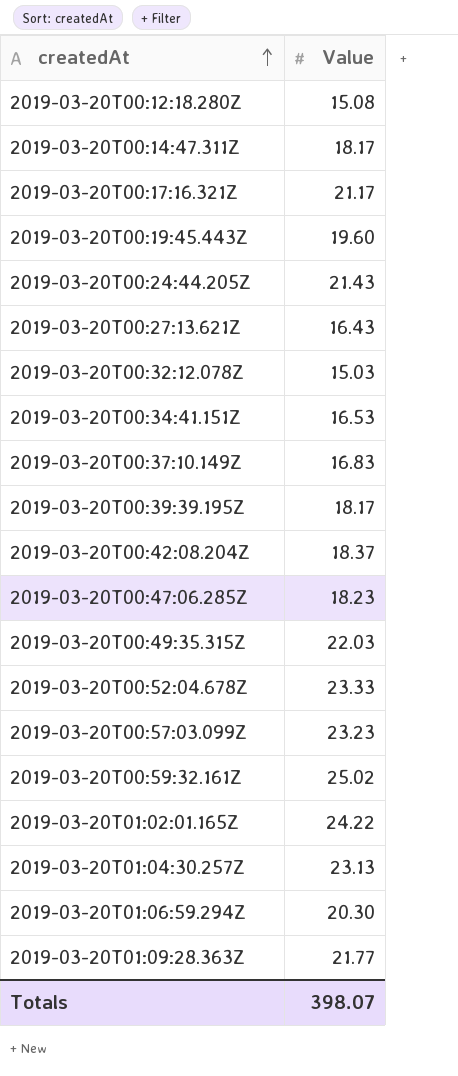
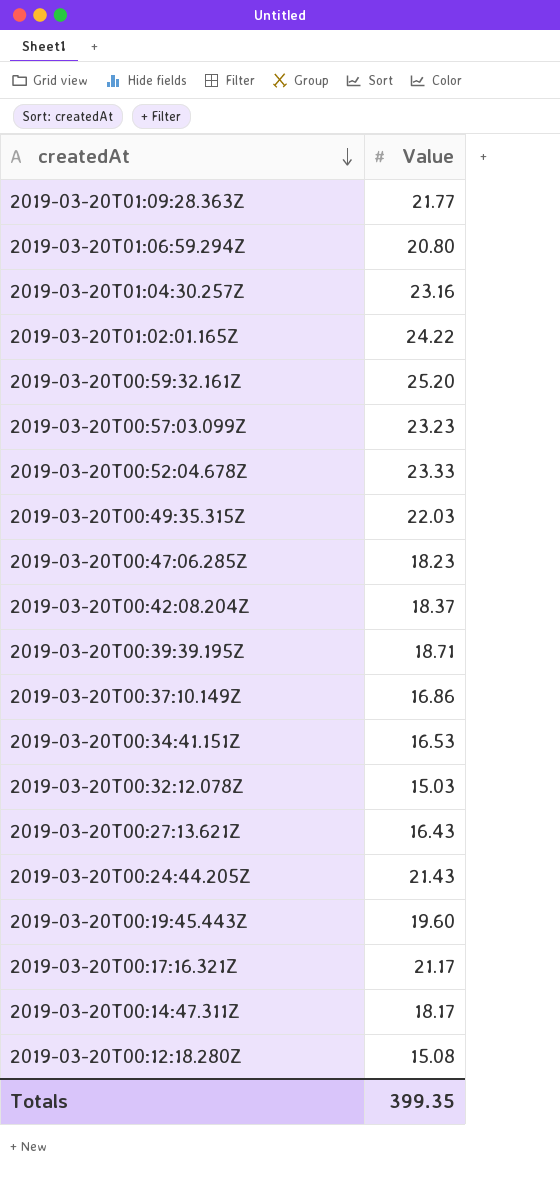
row order: createdAt ascending -> createdAt descending
2019-03-20T01:06:59.294Z | Value: 20.30 -> 20.80
2019-03-20T01:04:30.257Z | Value: 23.13 -> 23.16
2019-03-20T00:59:32.161Z | Value: 25.02 -> 25.20
2019-03-20T00:39:39.195Z | Value: 18.17 -> 18.71
2019-03-20T00:37:10.149Z | Value: 16.83 -> 16.86
Totals | Value: 398.07 -> 399.35

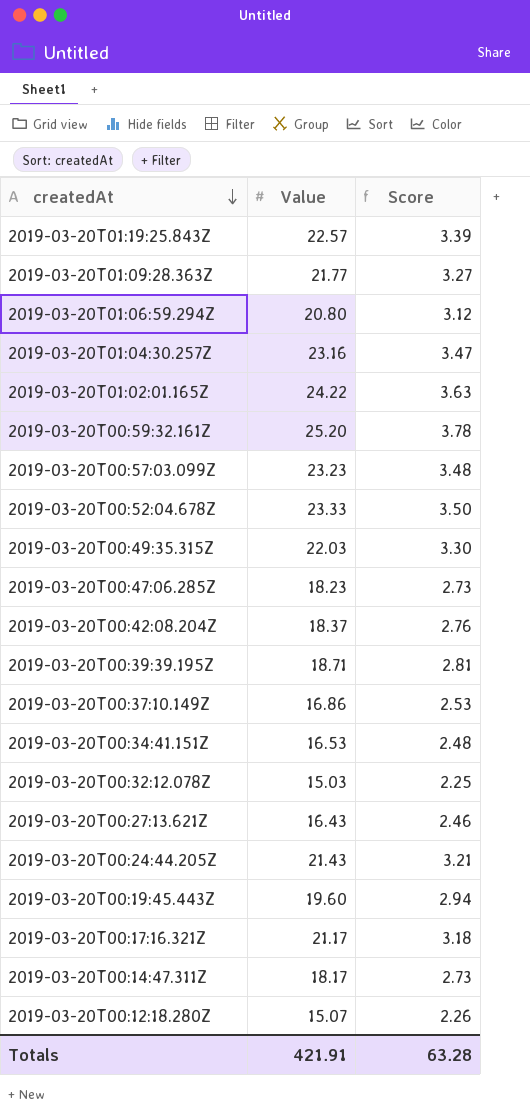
column Score | formula: none -> [Value] * 0.15
row 2019-03-20T01:19:25.843Z: none -> 22.57 | 3.39
2019-03-20T00:12:18.280Z | Value: 15.08 -> 15.07
Totals | Value: 399.35 -> 421.91

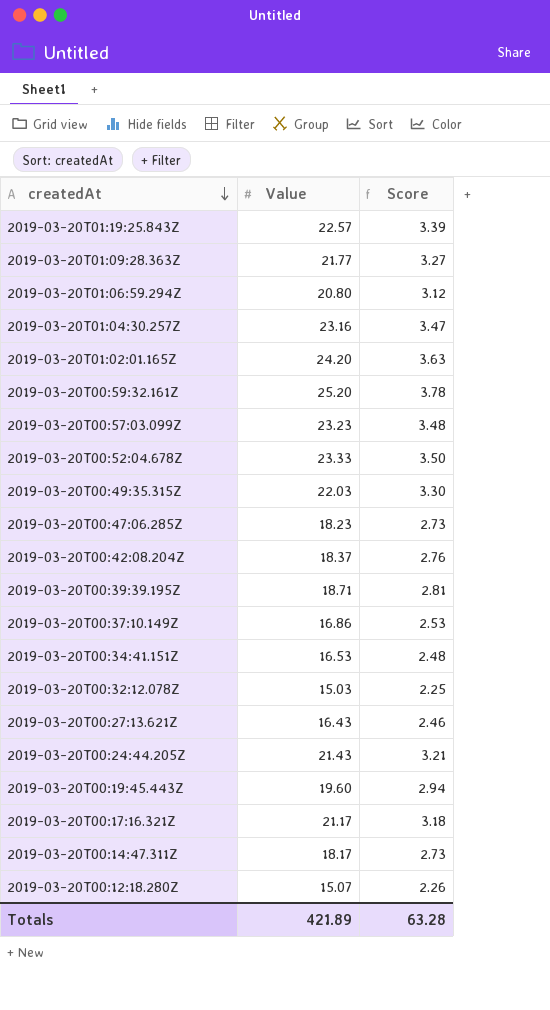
2019-03-20T01:02:01.165Z | Value: 24.22 -> 24.20
Totals | Value: 421.91 -> 421.89

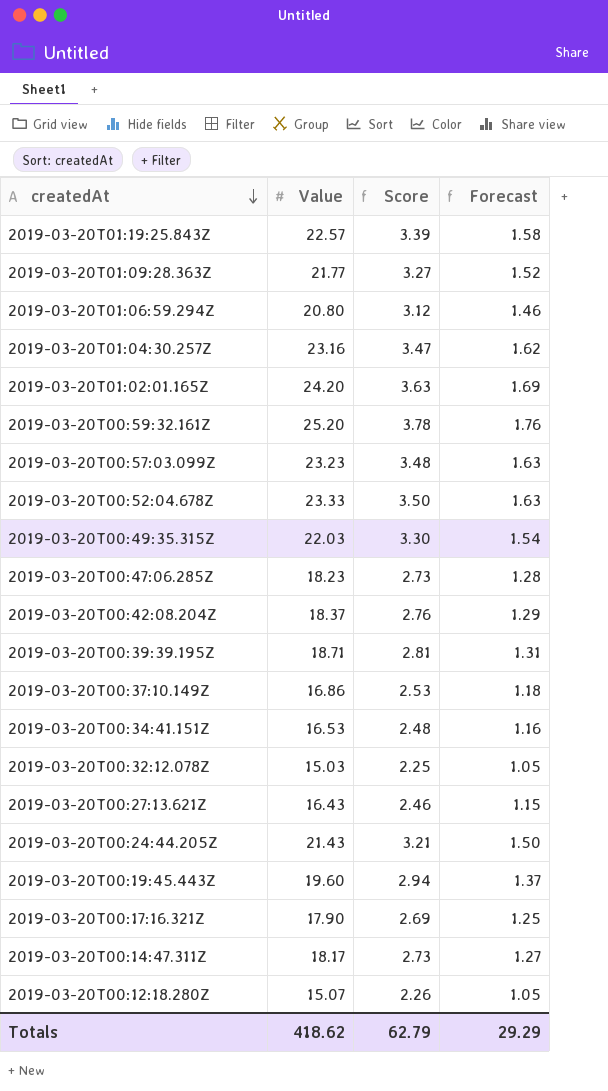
column Forecast | formula: none -> [Value] * 0.07
2019-03-20T00:17:16.321Z | Value: 21.17 -> 17.90
2019-03-20T00:17:16.321Z | Score: 3.18 -> 2.69
Totals | Value: 421.89 -> 418.62
Totals | Score: 63.28 -> 62.79

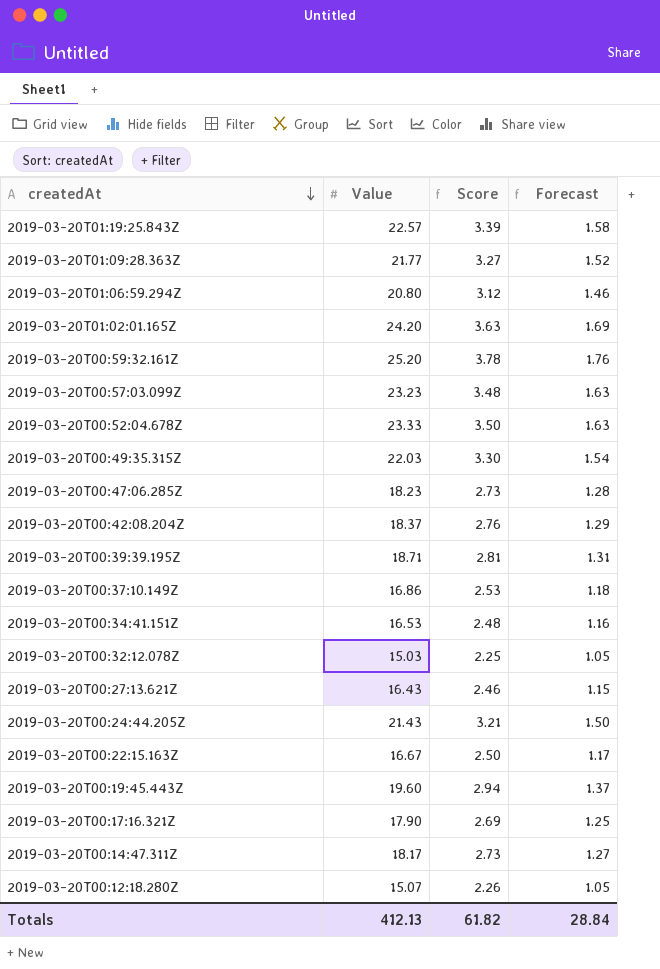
row 2019-03-20T01:04:30.257Z: 23.16 | 3.47 | 1.62 -> none
row 2019-03-20T00:22:15.163Z: none -> 16.67 | 2.50 | 1.17
Totals | Value: 418.62 -> 412.13
Totals | Score: 62.79 -> 61.82
Totals | Forecast: 29.29 -> 28.84

